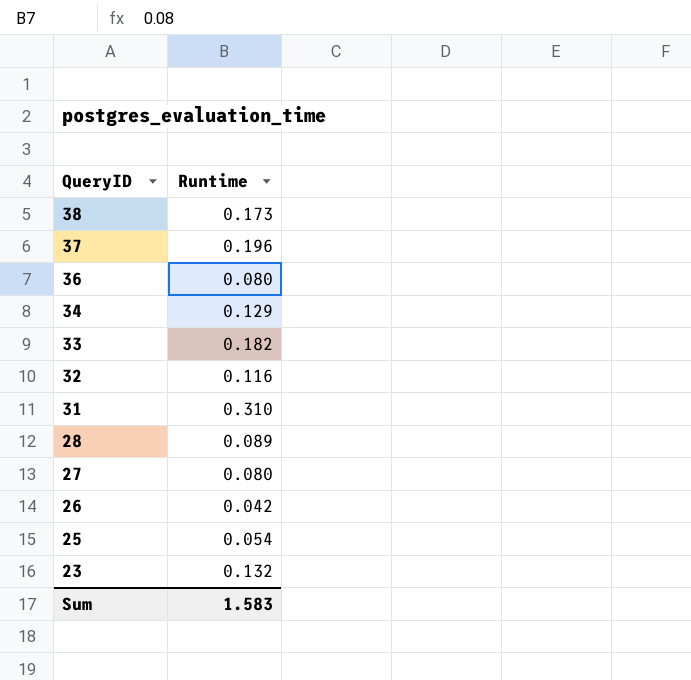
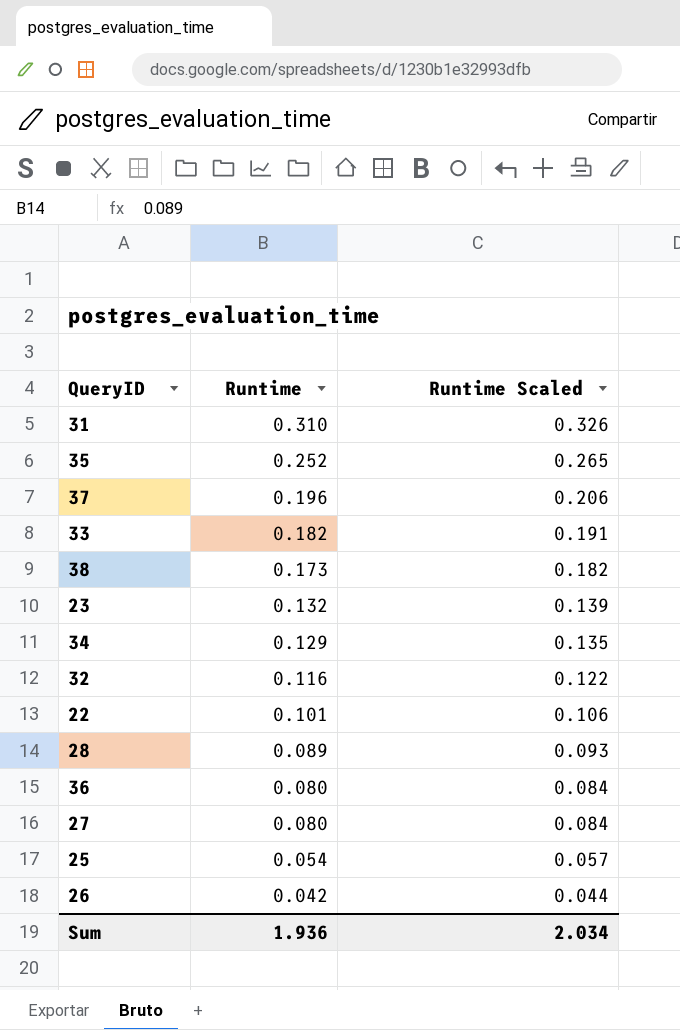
row order: QueryID descending -> Runtime descending
column Runtime Scaled | formula: none -> [Runtime] * 1.05
row 35: none -> 0.252 | 0.265
row 22: none -> 0.101 | 0.106
Sum | Runtime: 1.583 -> 1.936

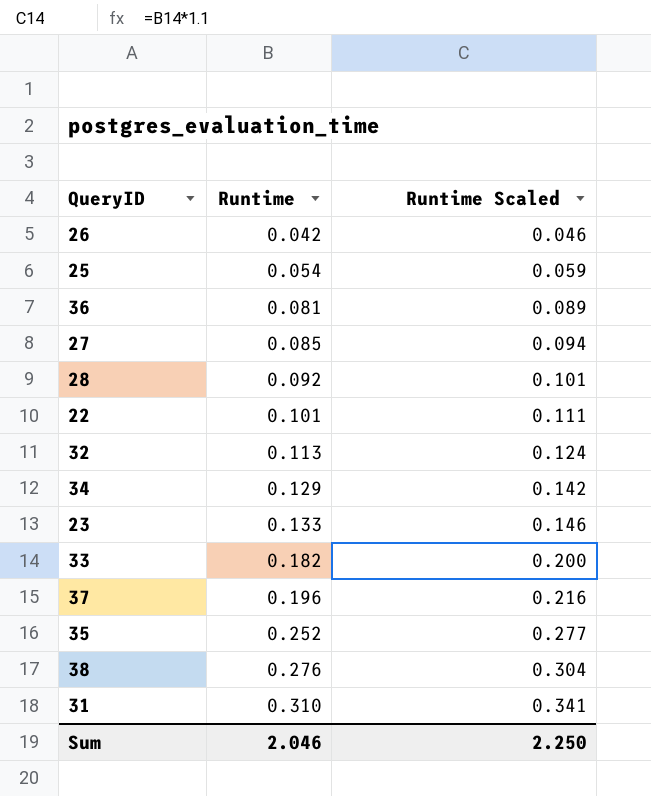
row order: Runtime descending -> Runtime ascending
column Runtime Scaled | formula: [Runtime] * 1.05 -> [Runtime] * 1.1
36 | Runtime: 0.080 -> 0.081
27 | Runtime: 0.080 -> 0.085
28 | Runtime: 0.089 -> 0.092
32 | Runtime: 0.116 -> 0.113
23 | Runtime: 0.132 -> 0.133
38 | Runtime: 0.173 -> 0.276
Sum | Runtime: 1.936 -> 2.046
Sum | Runtime Scaled: 2.034 -> 2.250

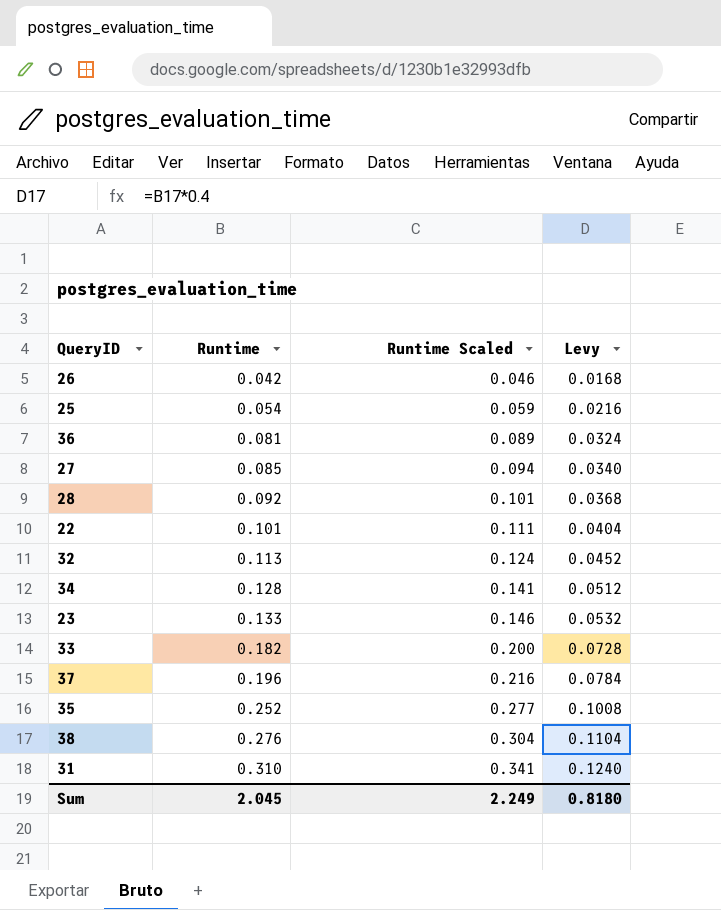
column Levy | formula: none -> [Runtime] * 0.4
34 | Runtime: 0.129 -> 0.128
34 | Runtime Scaled: 0.142 -> 0.141
Sum | Runtime: 2.046 -> 2.045
Sum | Runtime Scaled: 2.250 -> 2.249

